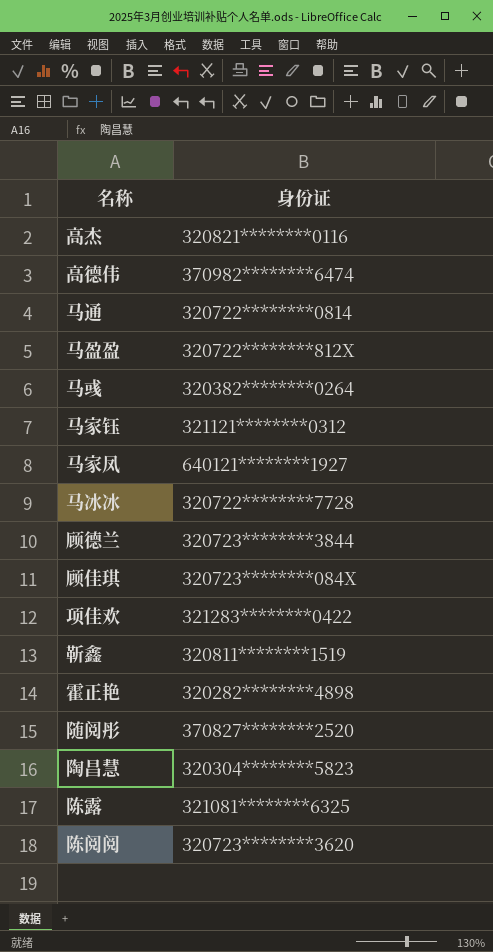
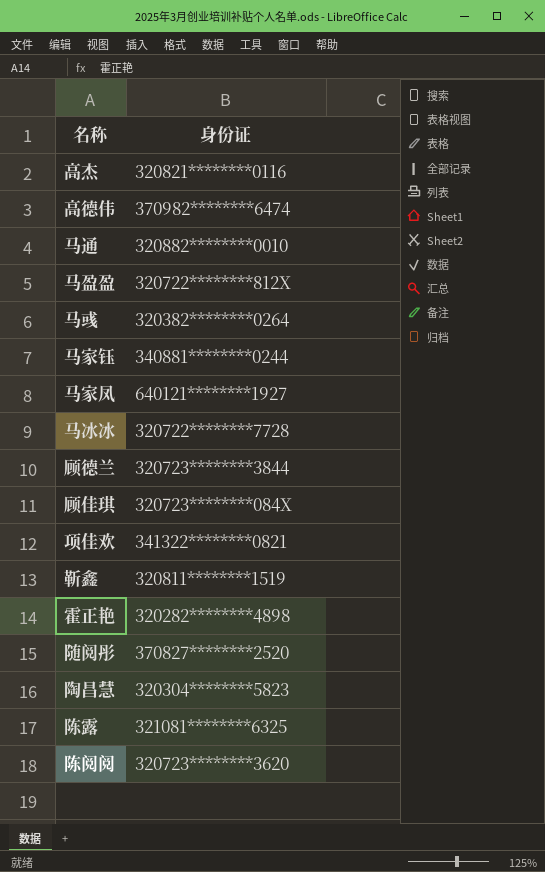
马通 | 身份证: 320722********0814 -> 320882********0010
马家钰 | 身份证: 321121********0312 -> 340881********0244
项佳欢 | 身份证: 321283********0422 -> 341322********0821

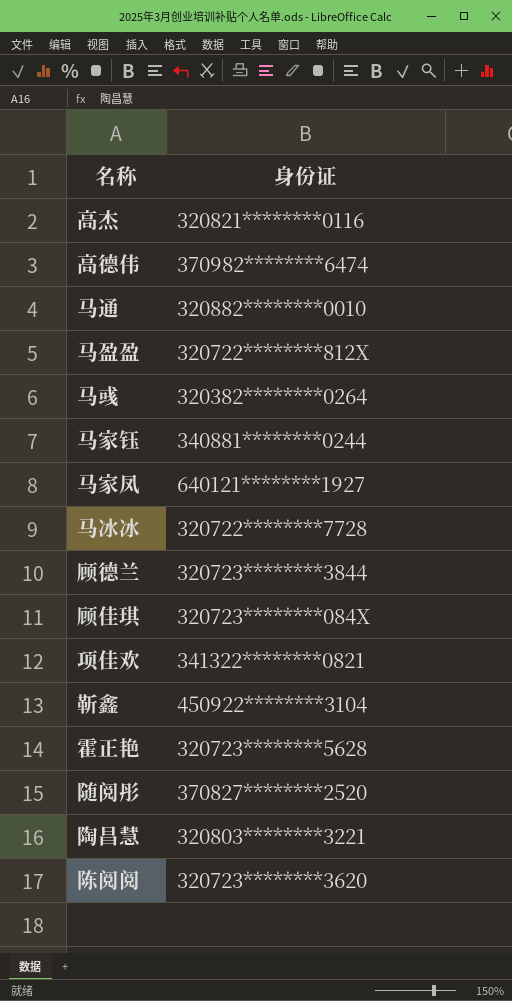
row 陈露: 321081********6325 -> none
靳鑫 | 身份证: 320811********1519 -> 450922********3104
霍正艳 | 身份证: 320282********4898 -> 320723********5628
陶昌慧 | 身份证: 320304********5823 -> 320803********3221

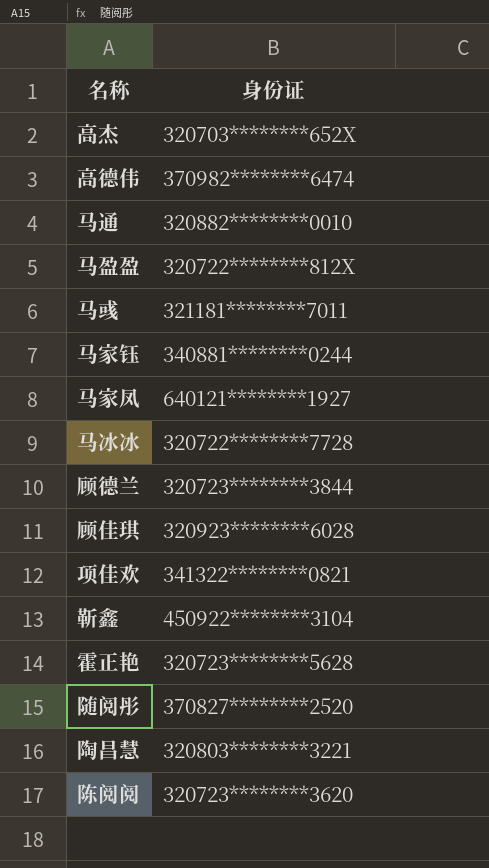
高杰 | 身份证: 320821********0116 -> 320703********652X
马彧 | 身份证: 320382********0264 -> 321181********7011
顾佳琪 | 身份证: 320723********084X -> 320923********6028

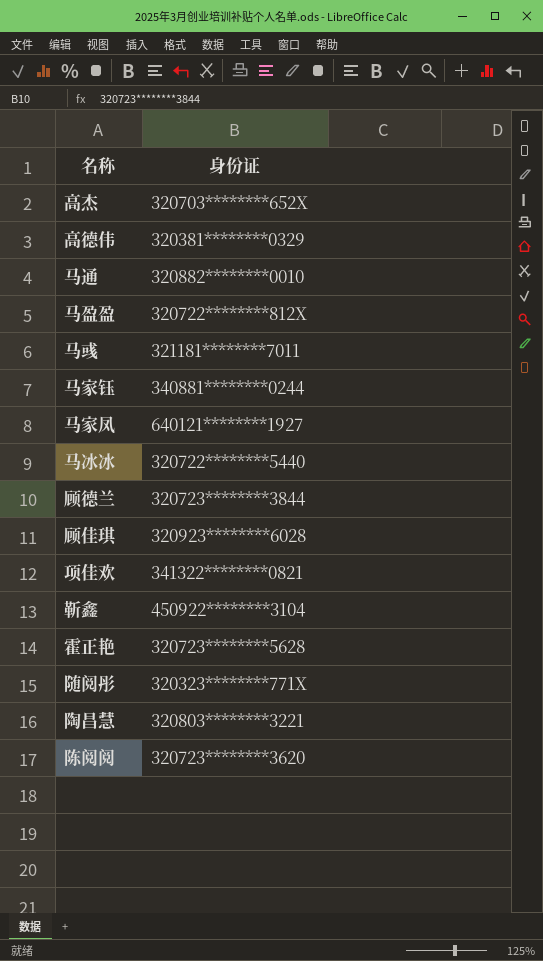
高德伟 | 身份证: 370982********6474 -> 320381********0329
马冰冰 | 身份证: 320722********7728 -> 320722********5440
随阅彤 | 身份证: 370827********2520 -> 320323********771X

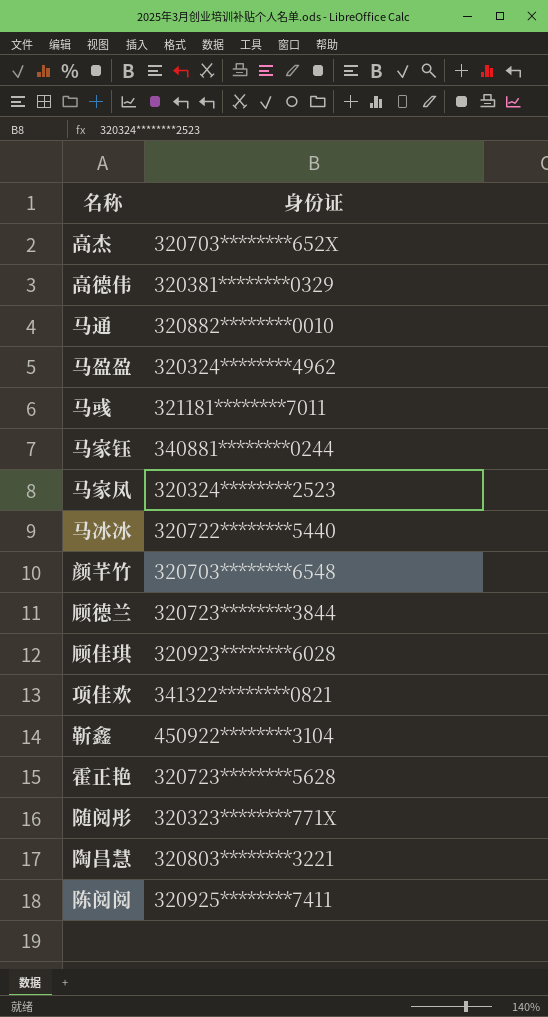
马盈盈 | 身份证: 320722********812X -> 320324********4962
马家凤 | 身份证: 640121********1927 -> 320324********2523
row 颜芊竹: none -> 320703********6548
陈阅阅 | 身份证: 320723********3620 -> 320925********7411

